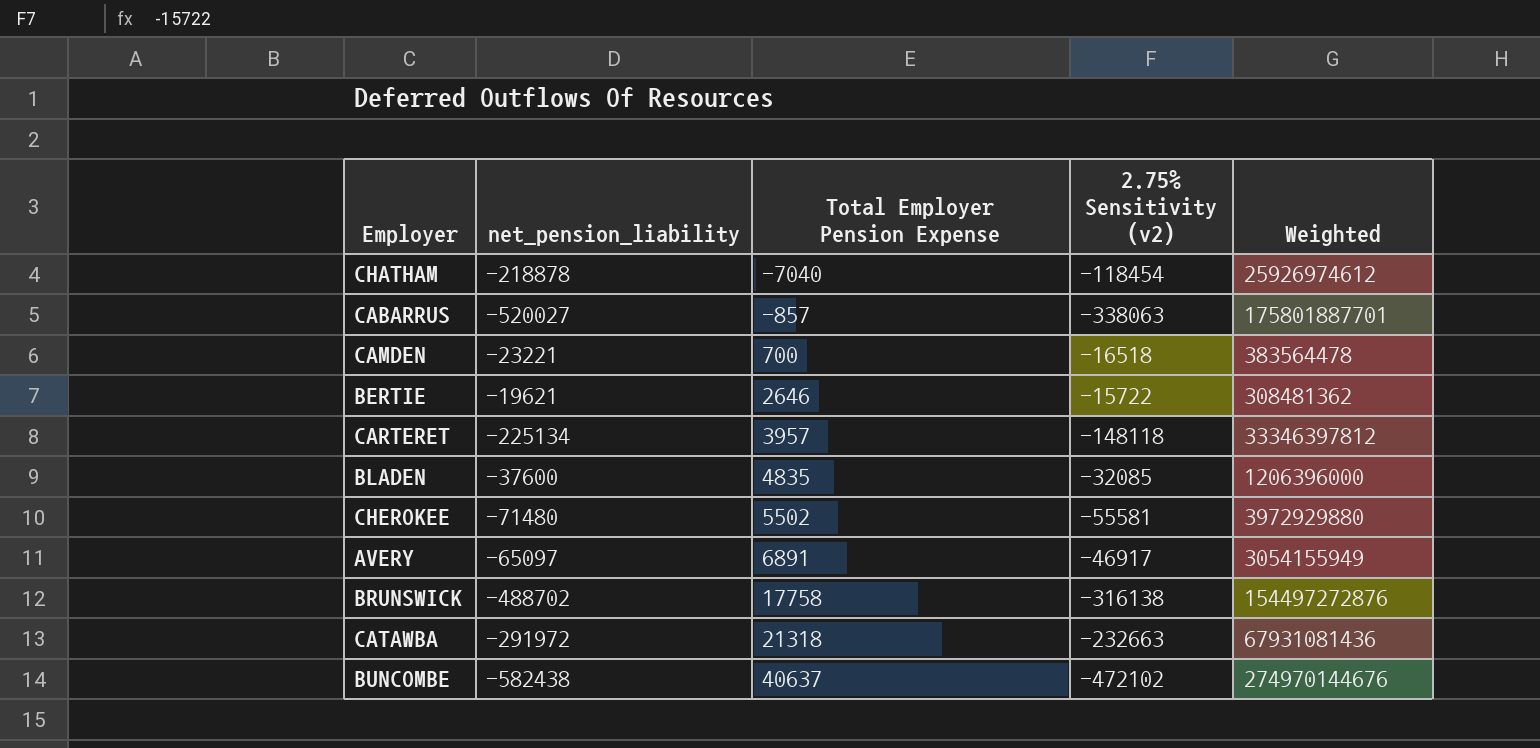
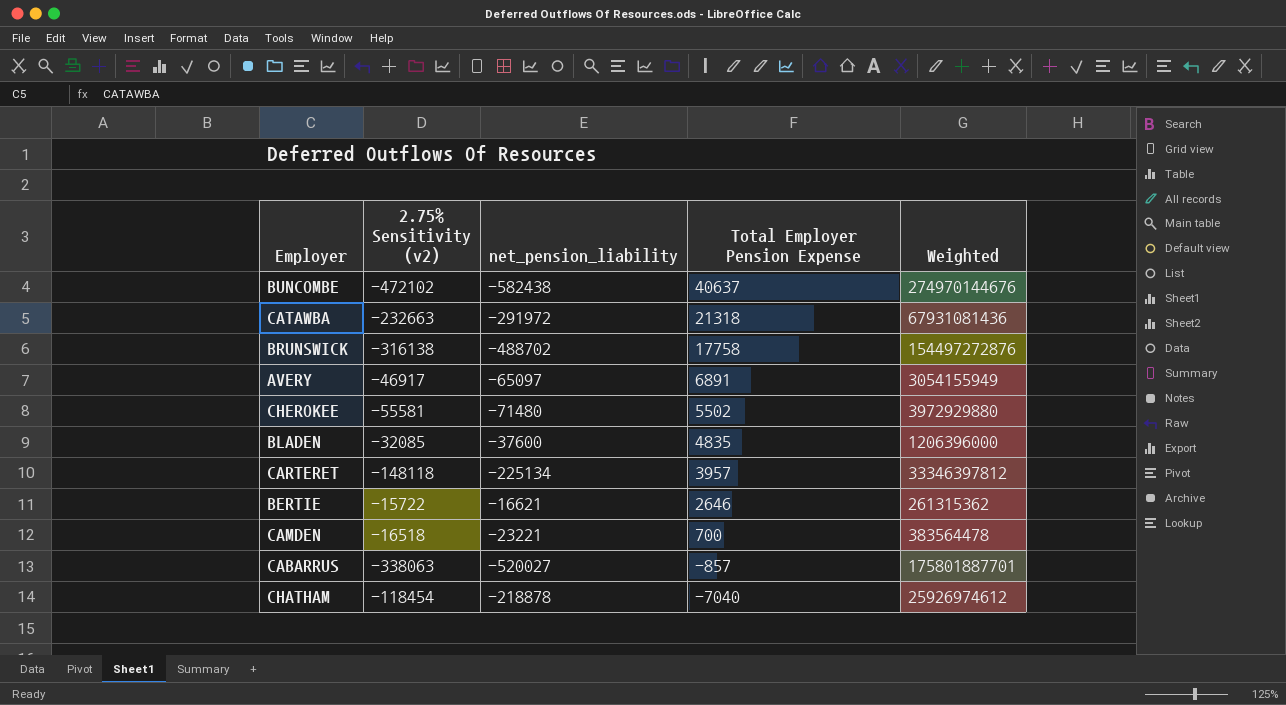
row order: Total Employer Pension Expense ascending -> Total Employer Pension Expense descending
column 2.75% Sensitivity (v2) | position: 4 -> 2
BERTIE | net_pension_liability: -19621 -> -16621
BERTIE | Weighted: 308481362 -> 261315362

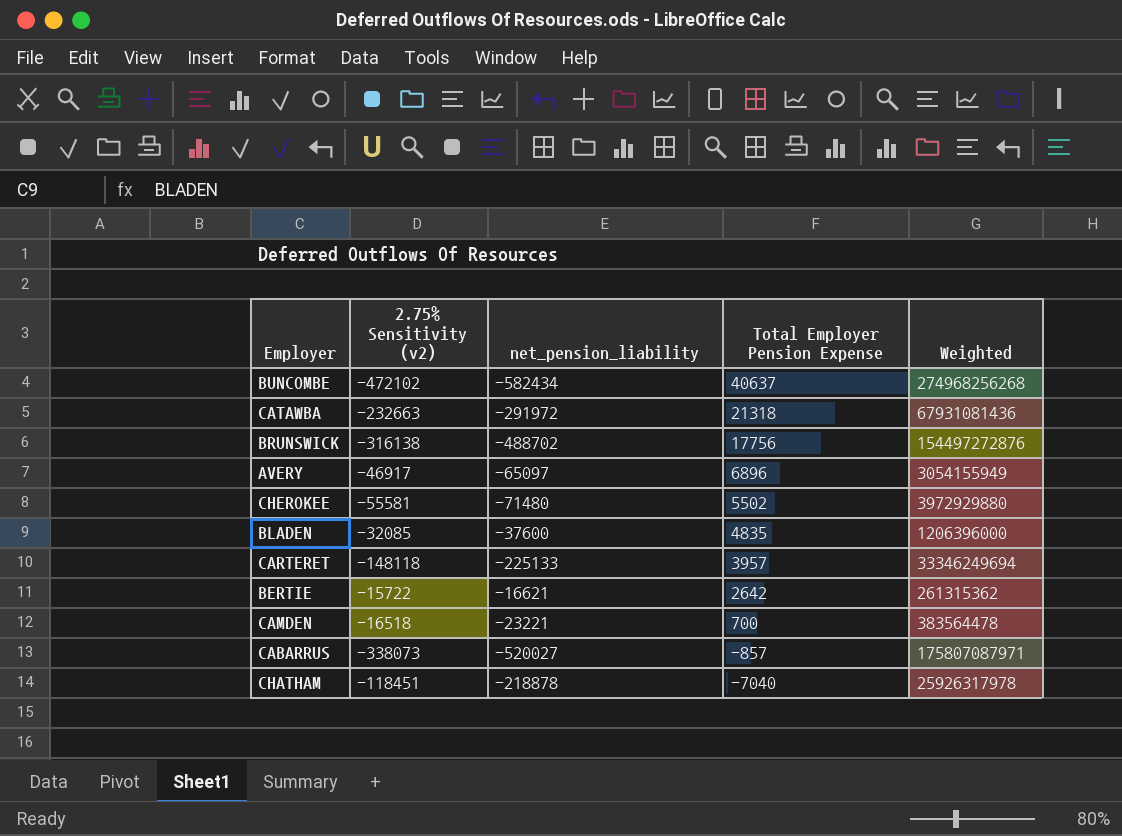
BUNCOMBE | net_pension_liability: -582438 -> -582434
BUNCOMBE | Weighted: 274970144676 -> 274968256268
BRUNSWICK | Total Employer Pension Expense: 17758 -> 17756
AVERY | Total Employer Pension Expense: 6891 -> 6896
CARTERET | net_pension_liability: -225134 -> -225133
CARTERET | Weighted: 33346397812 -> 33346249694
BERTIE | Total Employer Pension Expense: 2646 -> 2642
CABARRUS | 2.75% Sensitivity (v2): -338063 -> -338073
CABARRUS | Weighted: 175801887701 -> 175807087971
CHATHAM | 2.75% Sensitivity (v2): -118454 -> -118451
CHATHAM | Weighted: 25926974612 -> 25926317978

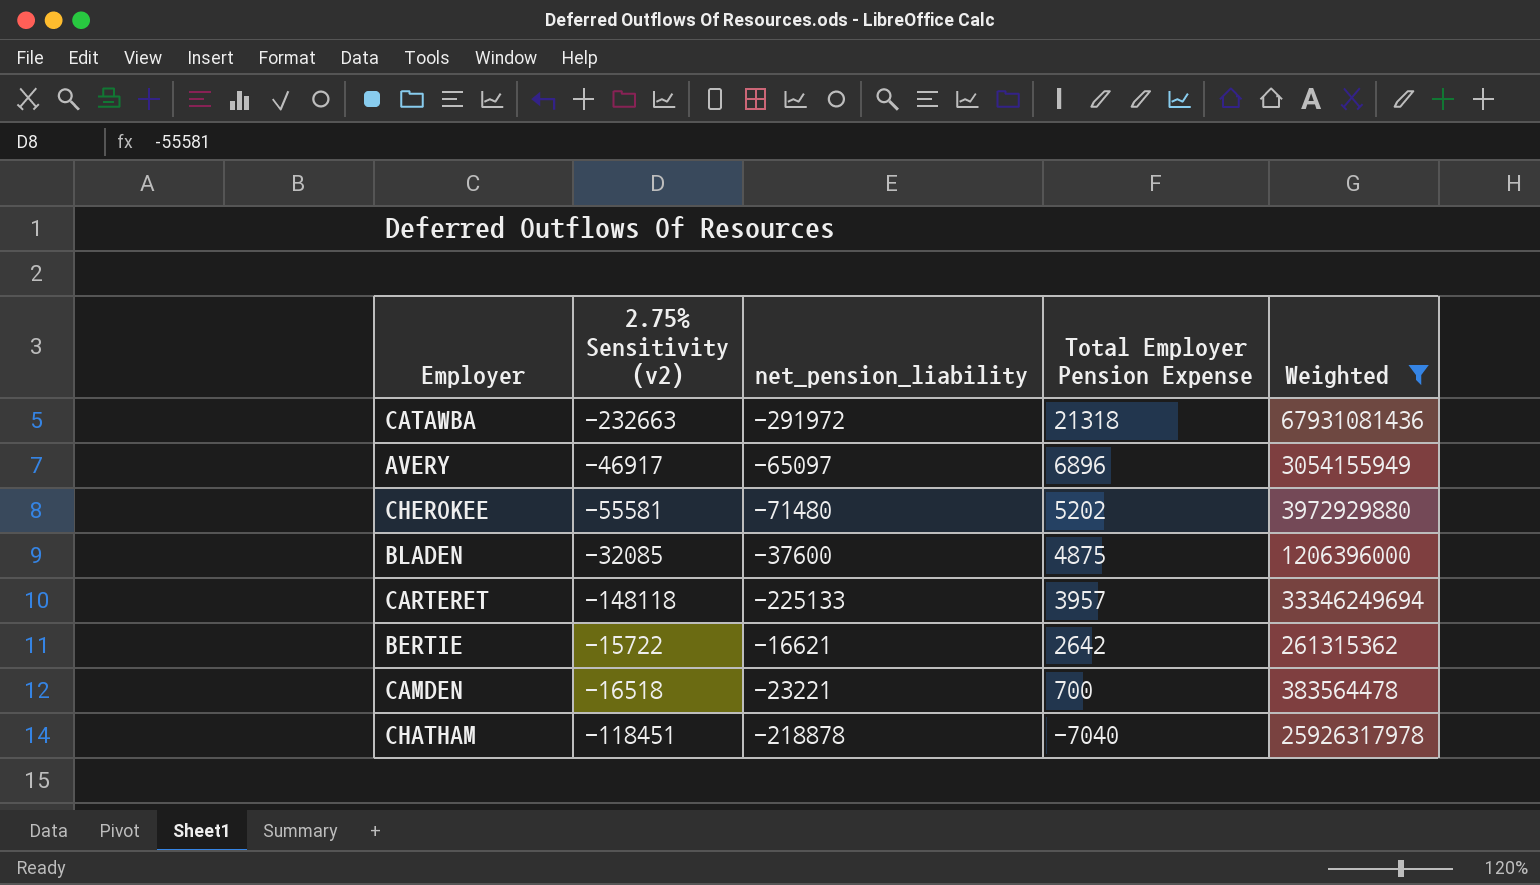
filter: none -> Weighted <= 67931081436
CHEROKEE | Total Employer Pension Expense: 5502 -> 5202
BLADEN | Total Employer Pension Expense: 4835 -> 4875

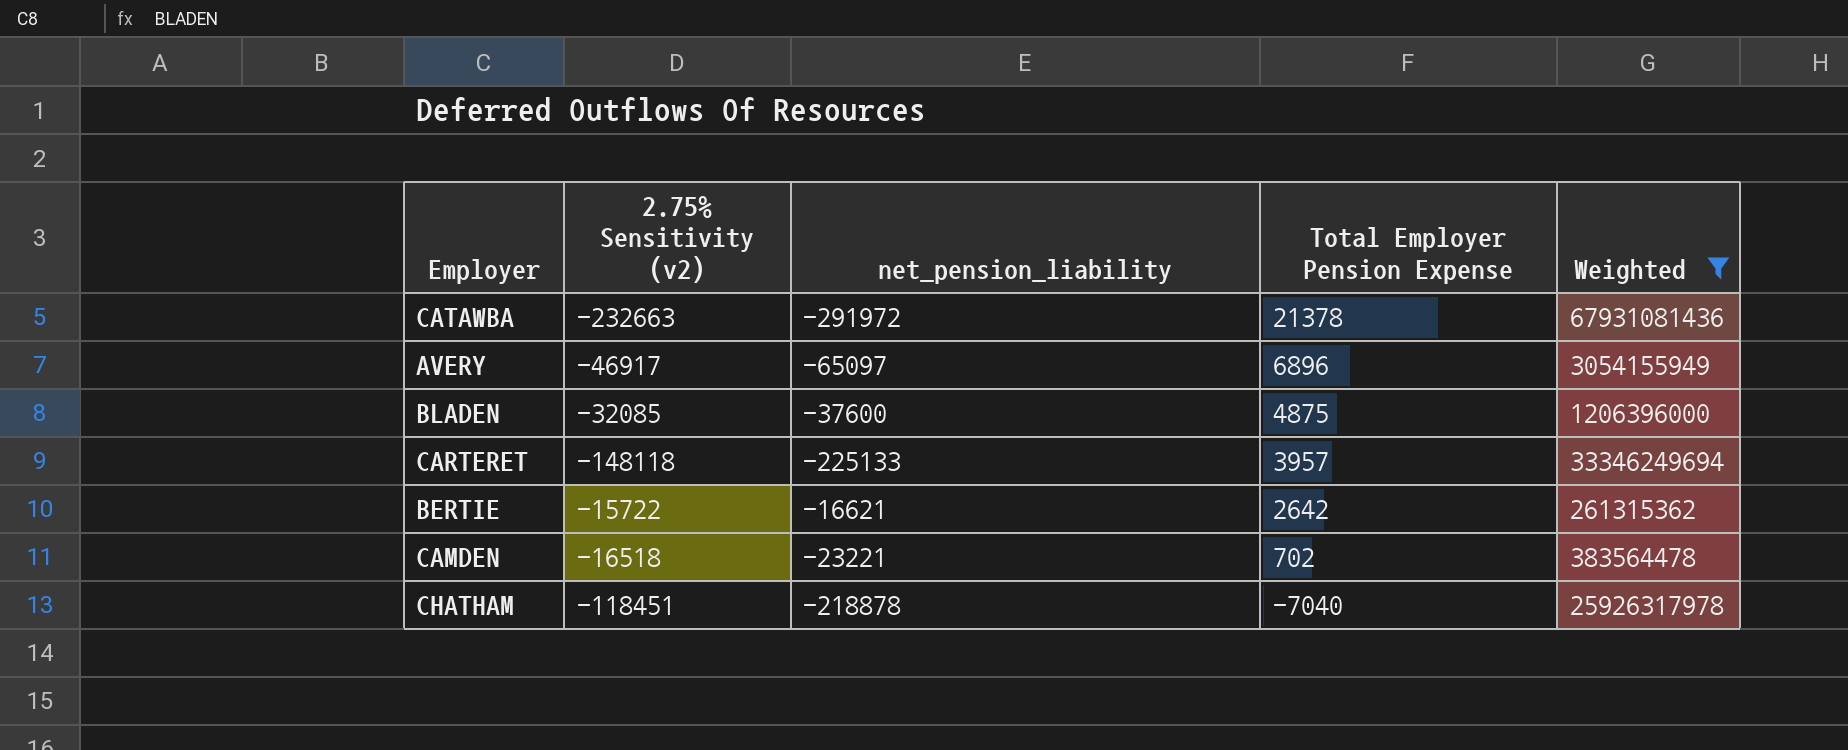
row CHEROKEE: -55581 | -71480 | 5202 | 3972929880 -> none
CATAWBA | Total Employer Pension Expense: 21318 -> 21378
CAMDEN | Total Employer Pension Expense: 700 -> 702

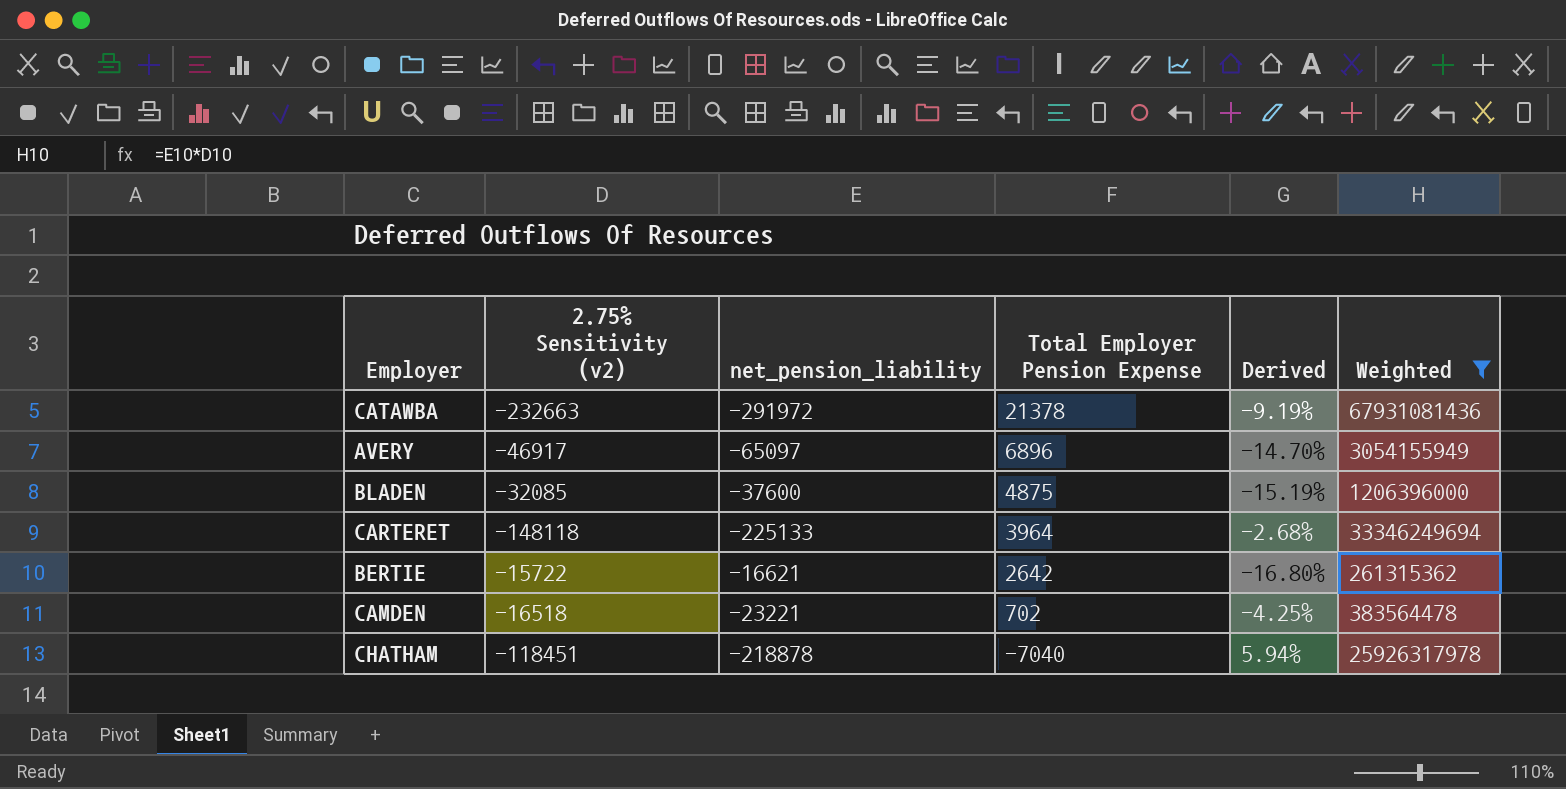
column Derived | formula: none -> [Total Employer Pension Expense] / [2.75% Sensitivity (v2)]
CARTERET | Total Employer Pension Expense: 3957 -> 3964

